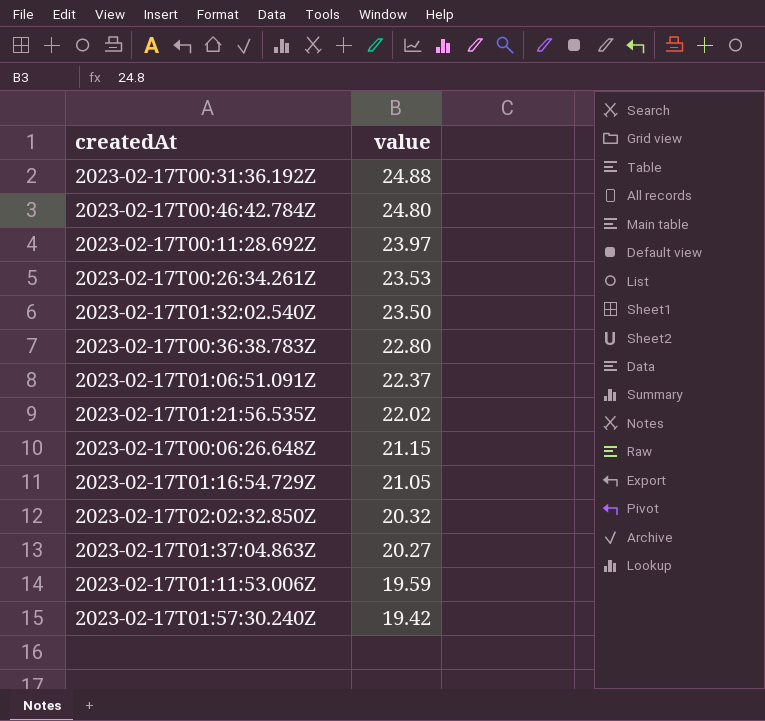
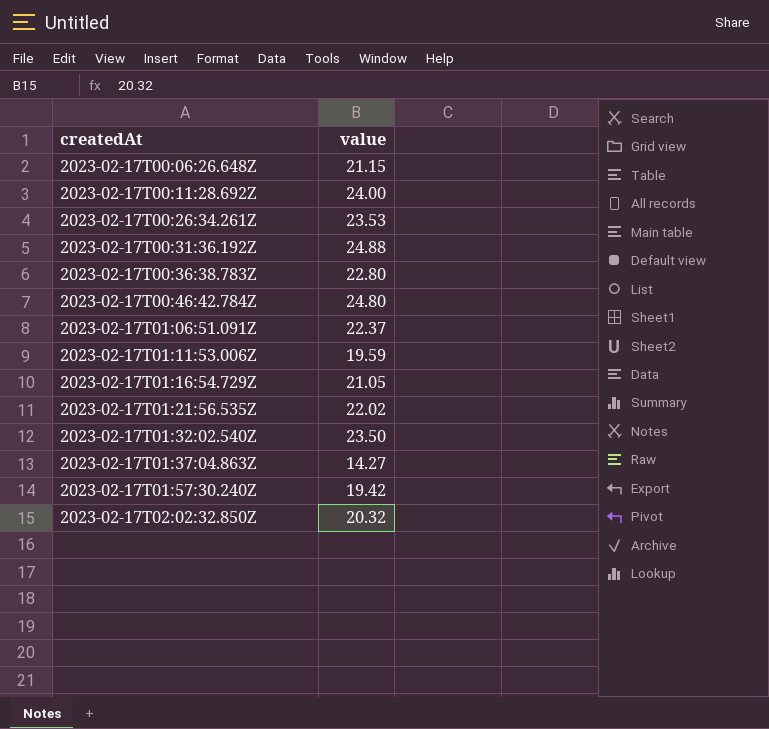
row order: value descending -> createdAt ascending
2023-02-17T00:11:28.692Z | value: 23.97 -> 24.00
2023-02-17T01:37:04.863Z | value: 20.27 -> 14.27

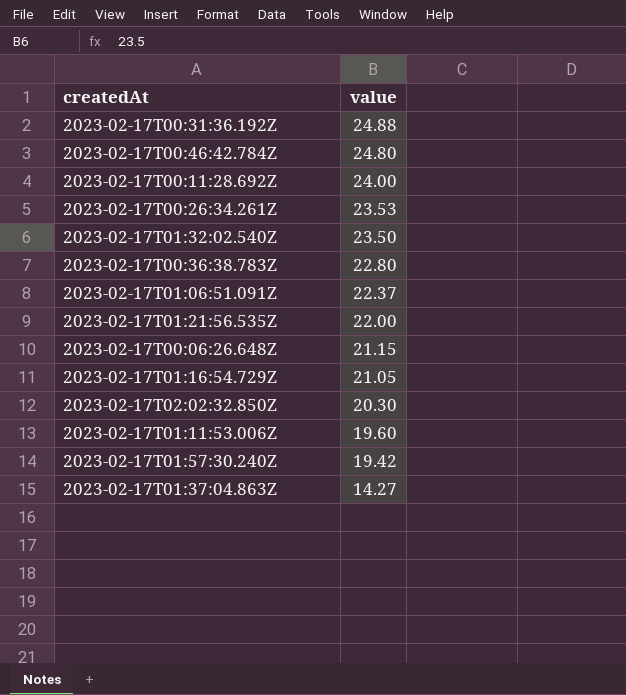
row order: createdAt ascending -> value descending
2023-02-17T01:21:56.535Z | value: 22.02 -> 22.00
2023-02-17T02:02:32.850Z | value: 20.32 -> 20.30
2023-02-17T01:11:53.006Z | value: 19.59 -> 19.60

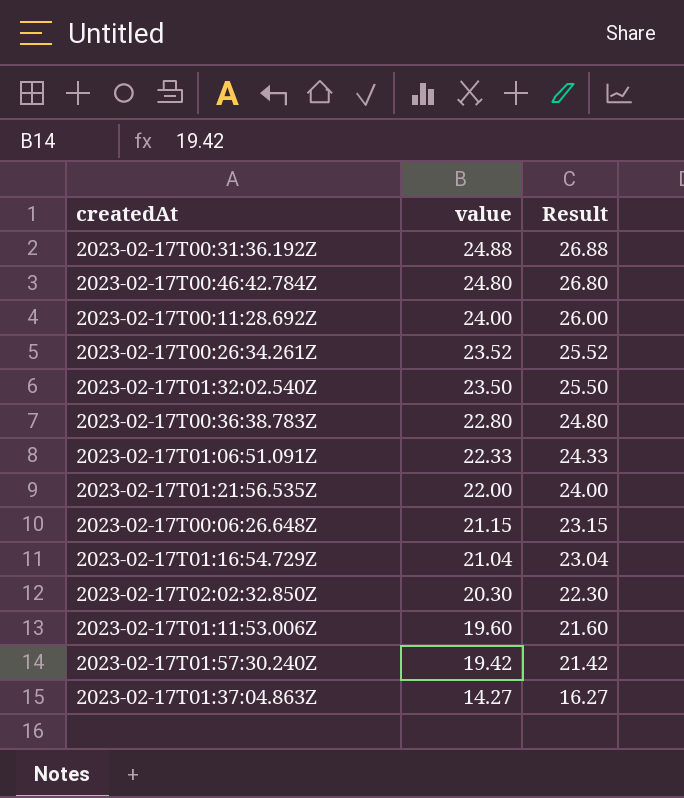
column Result | formula: none -> [value] + 2
2023-02-17T00:26:34.261Z | value: 23.53 -> 23.52
2023-02-17T01:06:51.091Z | value: 22.37 -> 22.33
2023-02-17T01:16:54.729Z | value: 21.05 -> 21.04

